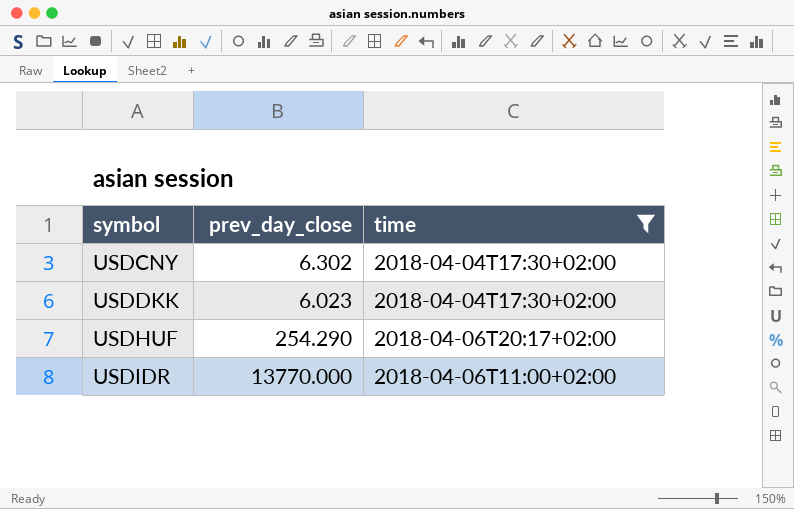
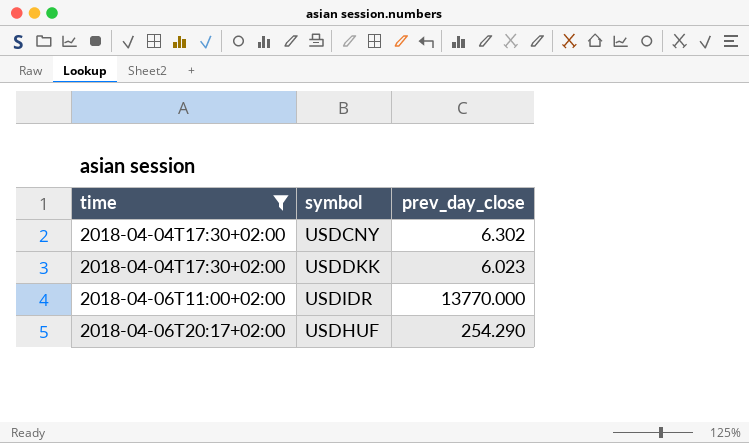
row order: symbol ascending -> time ascending
column time | position: 3 -> 1

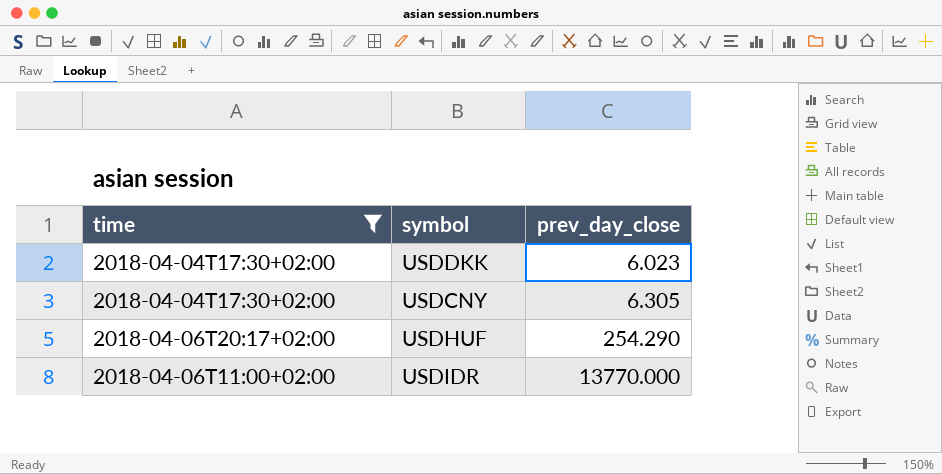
row order: time ascending -> prev_day_close ascending
USDCNY | prev_day_close: 6.302 -> 6.305

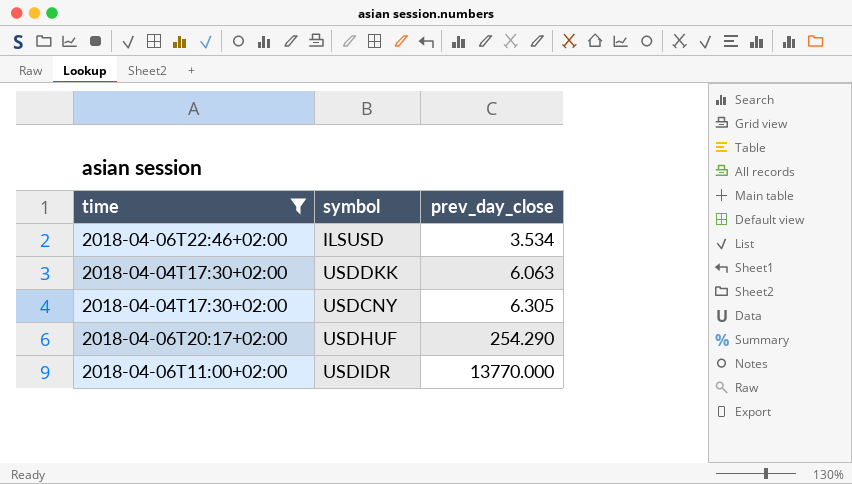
row ILSUSD: none -> 2018-04-06T22:46+02:00 | 3.534
USDDKK | prev_day_close: 6.023 -> 6.063

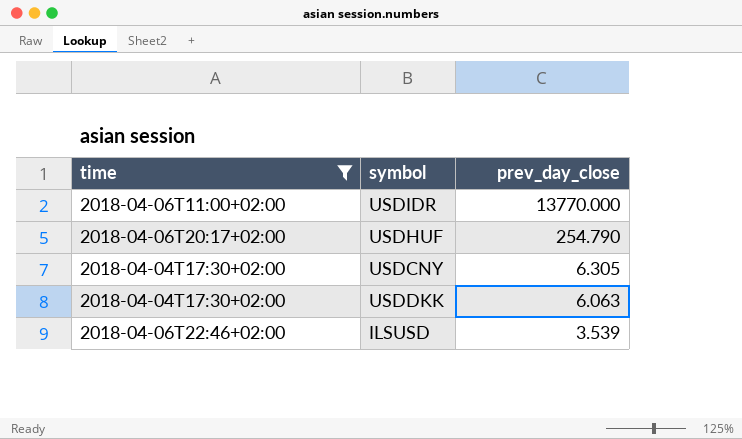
row order: prev_day_close ascending -> prev_day_close descending
USDHUF | prev_day_close: 254.290 -> 254.790
ILSUSD | prev_day_close: 3.534 -> 3.539

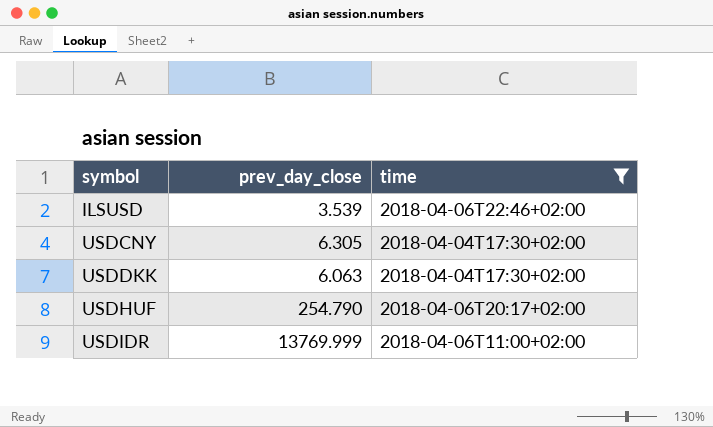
row order: prev_day_close descending -> symbol ascending
column time | position: 1 -> 3
USDIDR | prev_day_close: 13770.000 -> 13769.999

